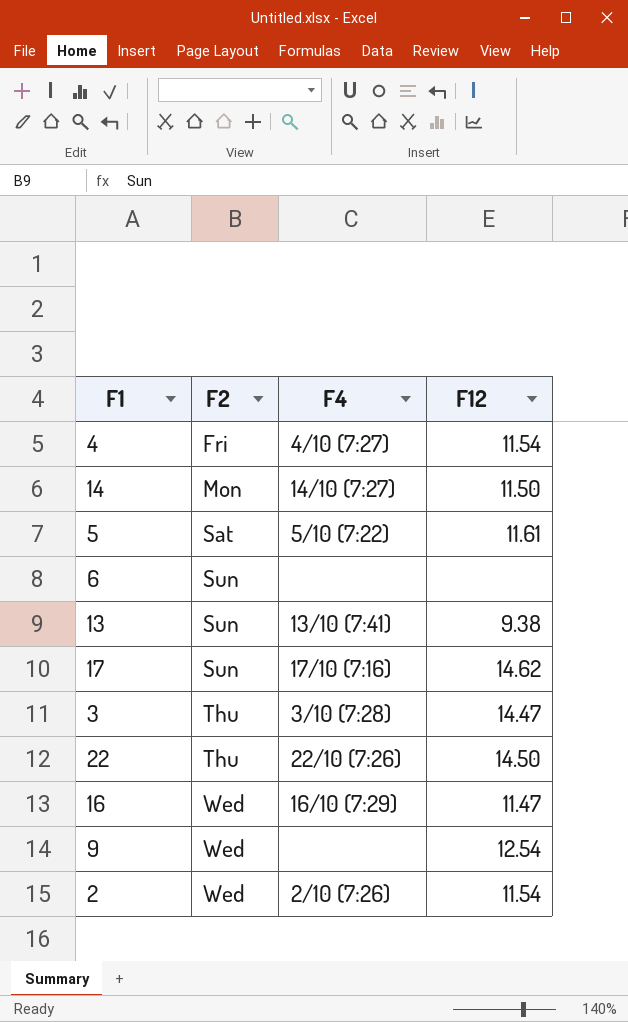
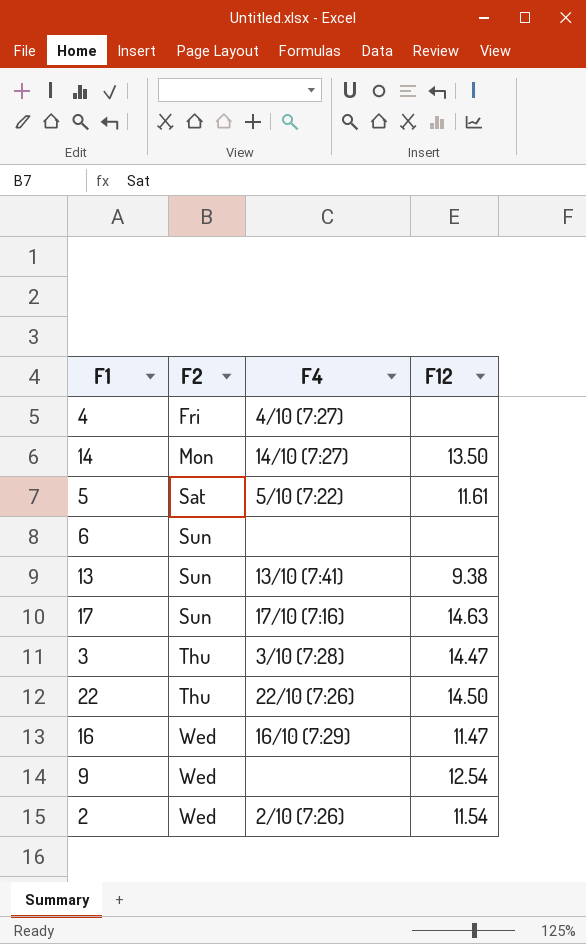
4 | F12: 11.54 -> none
14 | F12: 11.50 -> 13.50
17 | F12: 14.62 -> 14.63

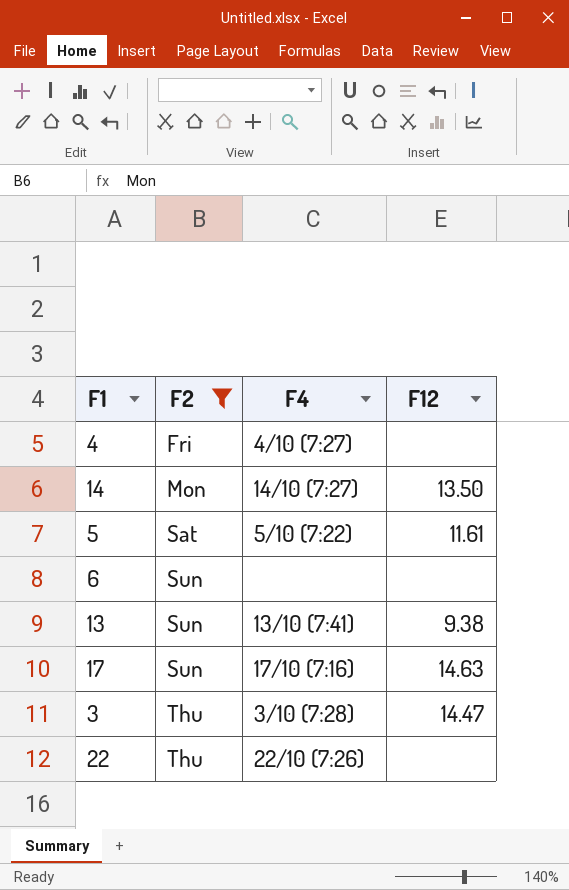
filter: none -> F2 != Wed
22 | F12: 14.50 -> none

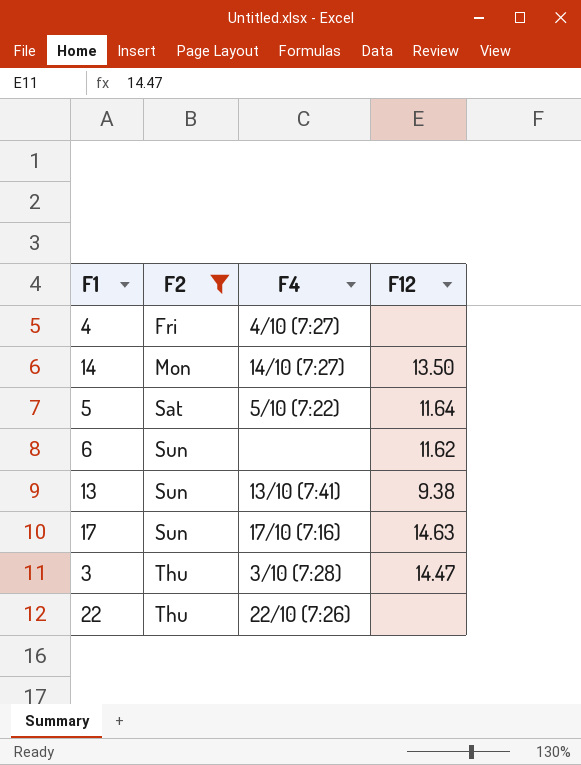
5 | F12: 11.61 -> 11.64
6 | F12: none -> 11.62

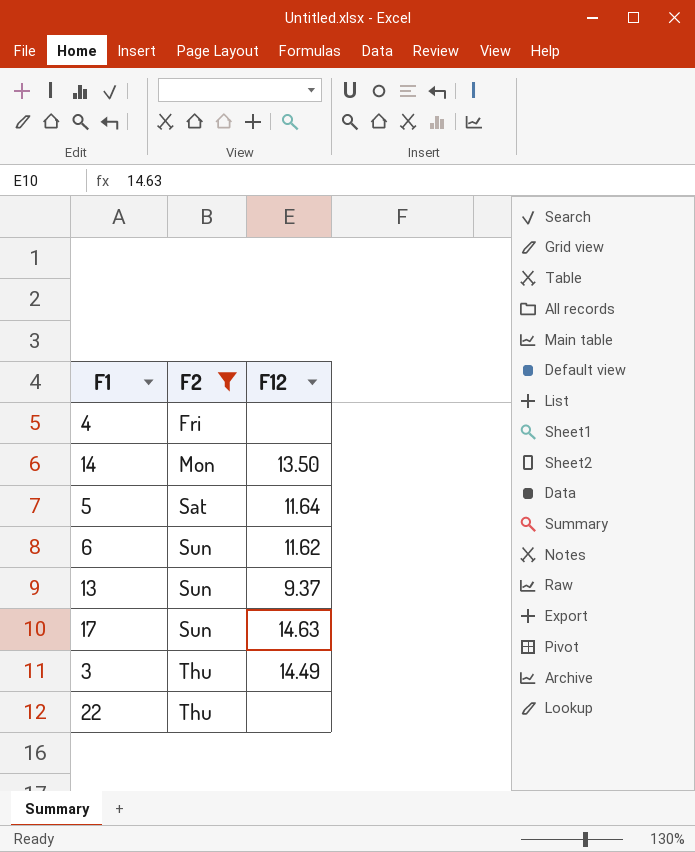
column F4 | position: 3 -> none
13 | F12: 9.38 -> 9.37
3 | F12: 14.47 -> 14.49

